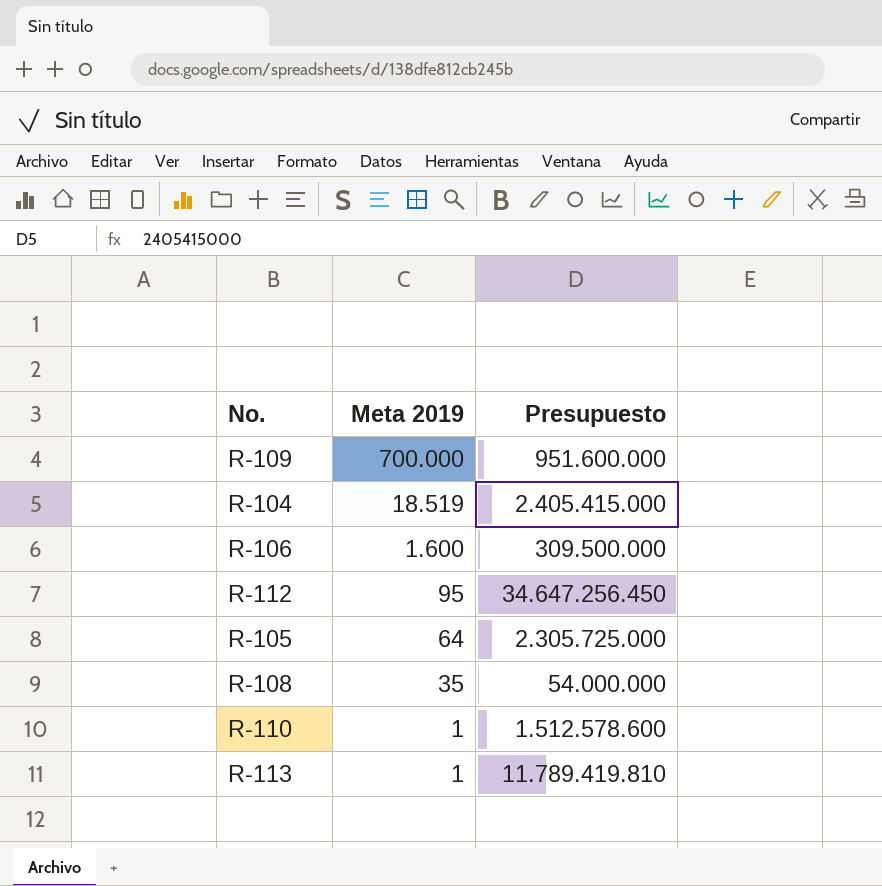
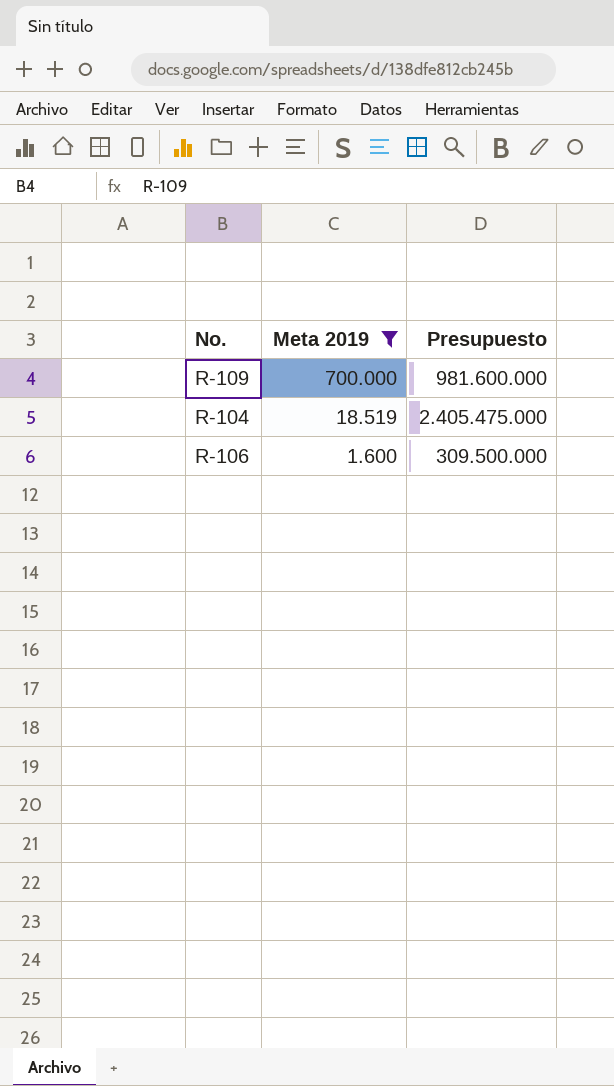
filter: none -> Meta 2019 >= 1.600
R-109 | Presupuesto: 951.600.000 -> 981.600.000
R-104 | Presupuesto: 2.405.415.000 -> 2.405.475.000

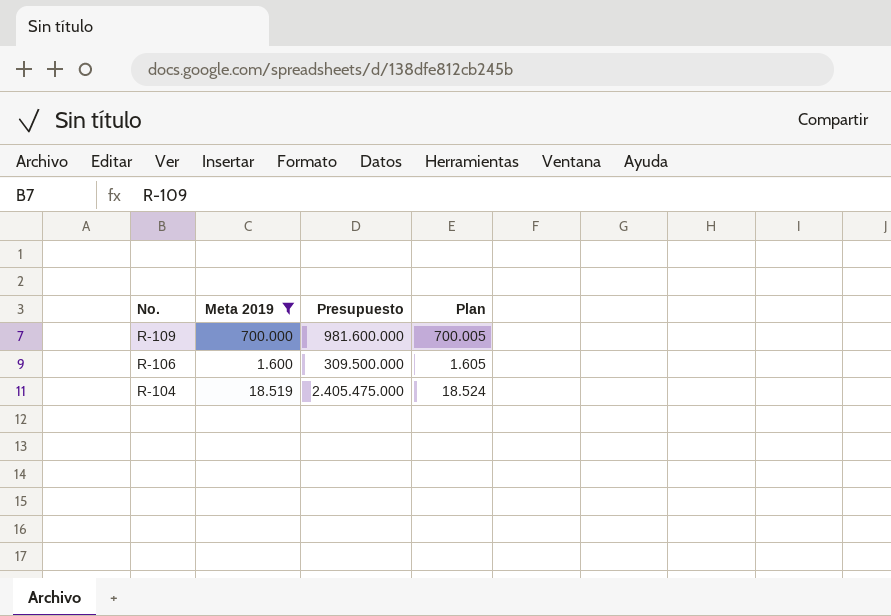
row order: Meta 2019 descending -> No. descending
column Plan | formula: none -> [Meta 2019] + 5

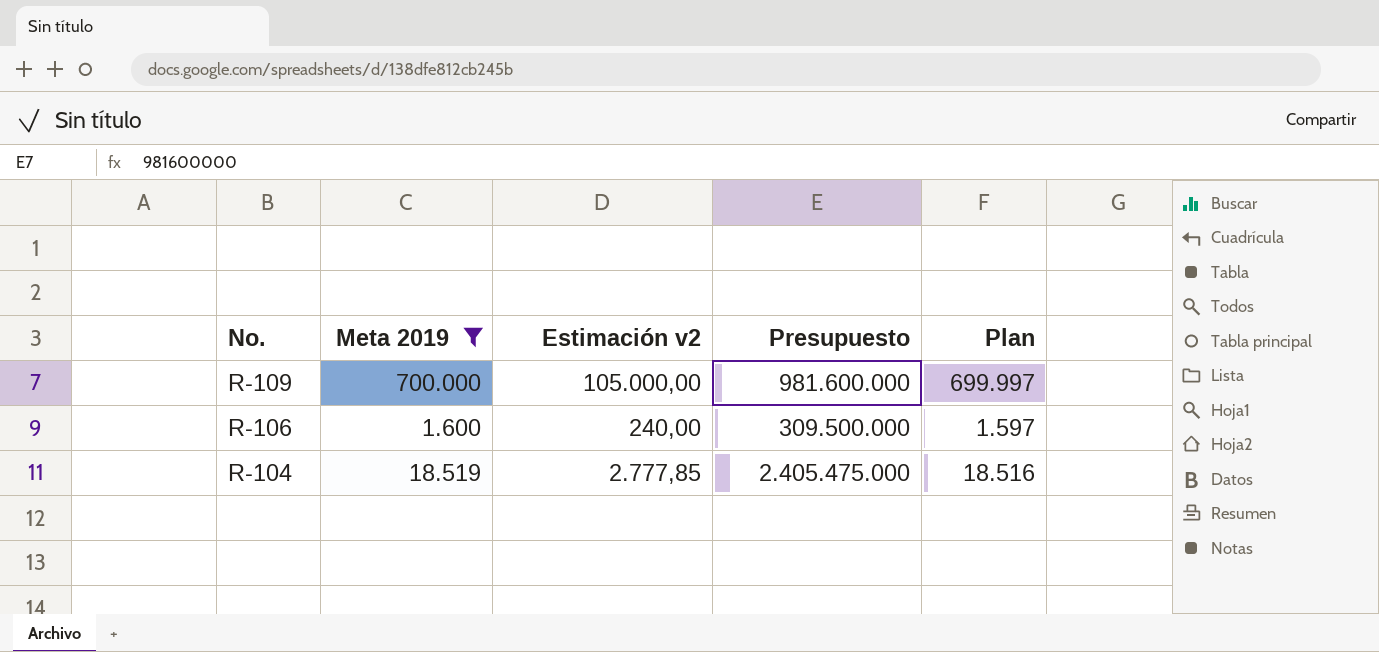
column Estimación v2 | formula: none -> [Meta 2019] * 0,15
column Plan | formula: [Meta 2019] + 5 -> [Meta 2019] - 3

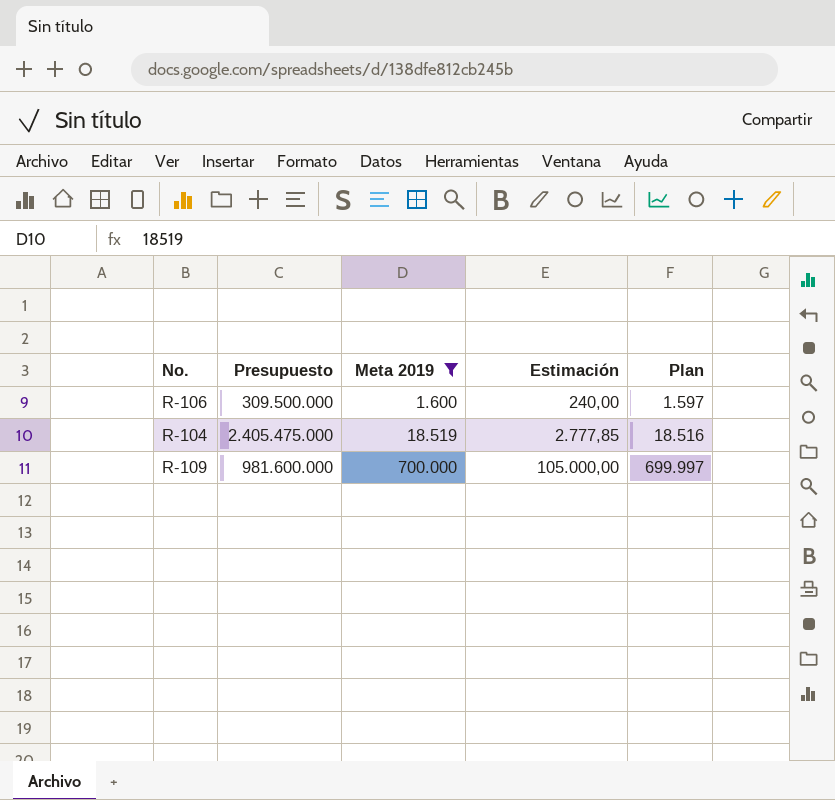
row order: No. descending -> Meta 2019 ascending
column Presupuesto | position: 4 -> 2
column name: Estimación v2 -> Estimación

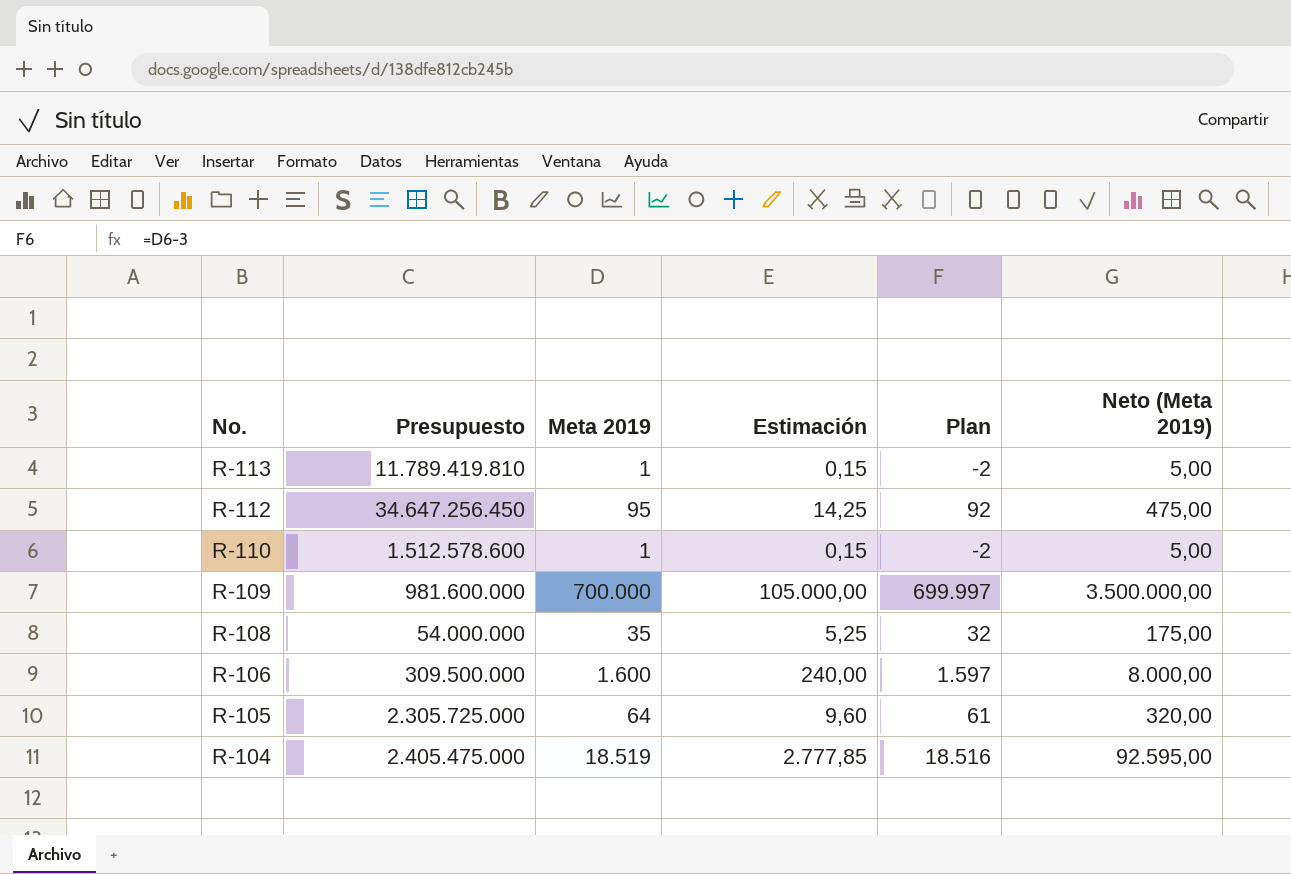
filter: Meta 2019 >= 1.600 -> none
row order: Meta 2019 ascending -> No. descending
column Neto (Meta 2019) | formula: none -> [Meta 2019] * 5

